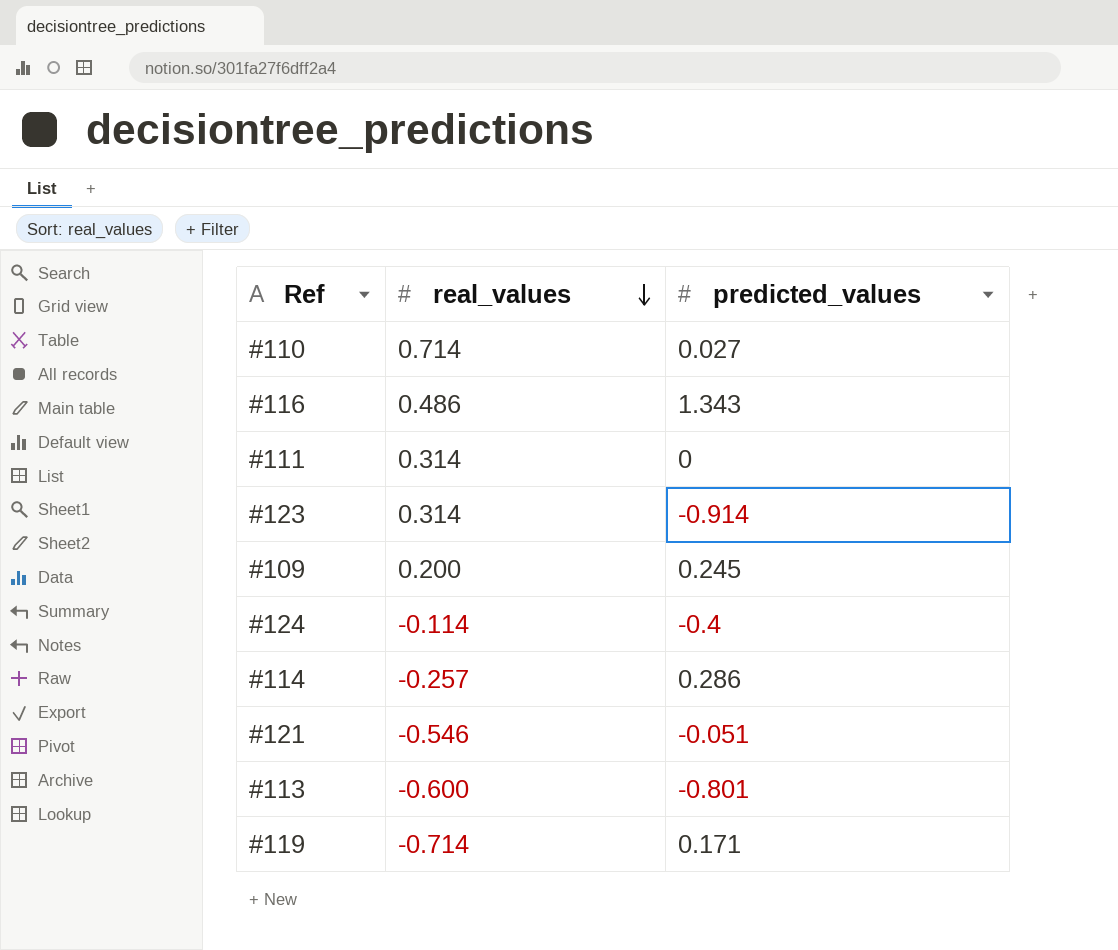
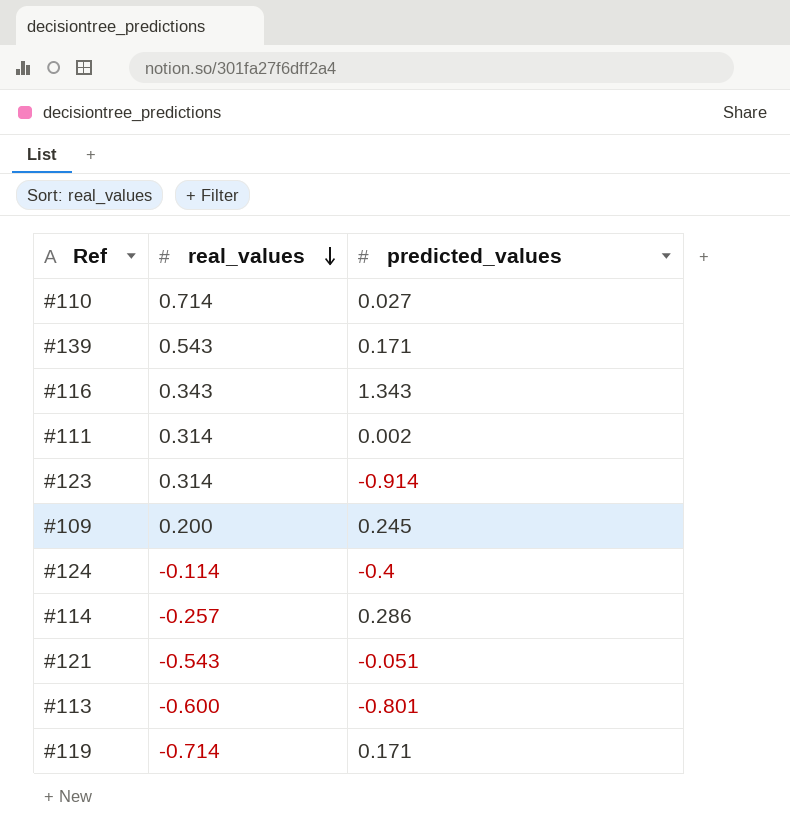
row #139: none -> 0.543 | 0.171
#116 | real_values: 0.486 -> 0.343
#111 | predicted_values: 0 -> 0.002
#121 | real_values: -0.546 -> -0.543

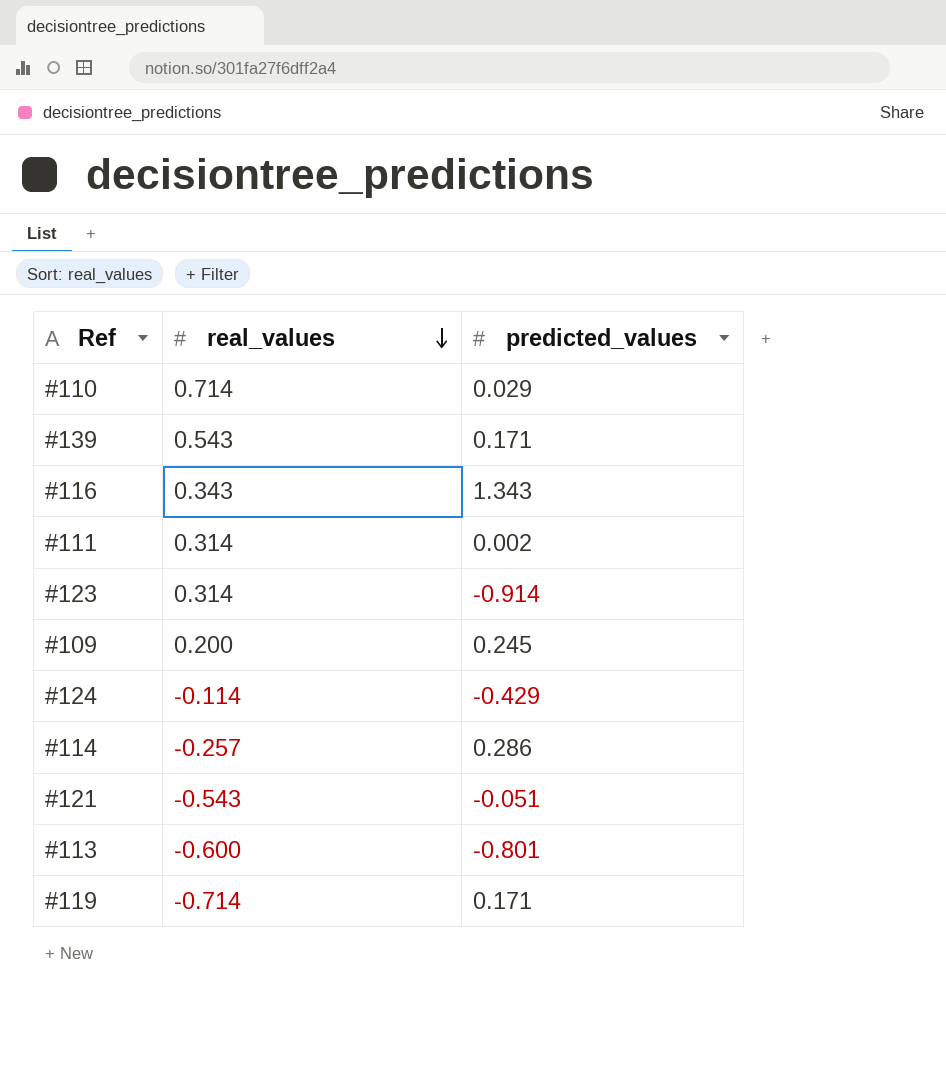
#110 | predicted_values: 0.027 -> 0.029
#124 | predicted_values: -0.4 -> -0.429

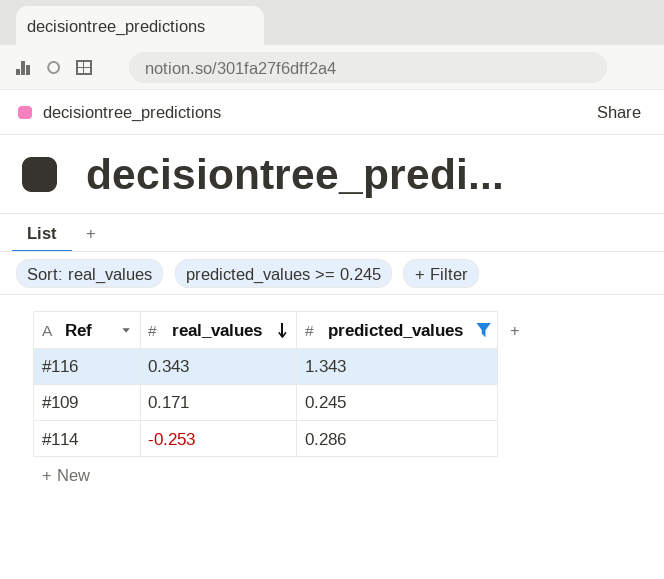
filter: none -> predicted_values >= 0.245
#109 | real_values: 0.200 -> 0.171
#114 | real_values: -0.257 -> -0.253

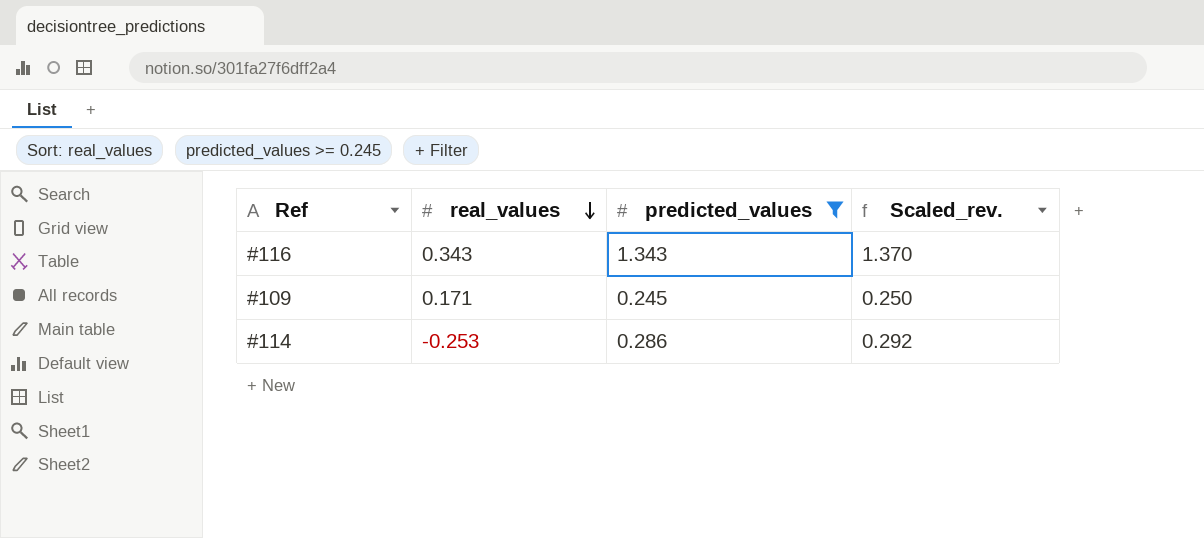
column Scaled_rev. | formula: none -> [predicted_values] * 1.02

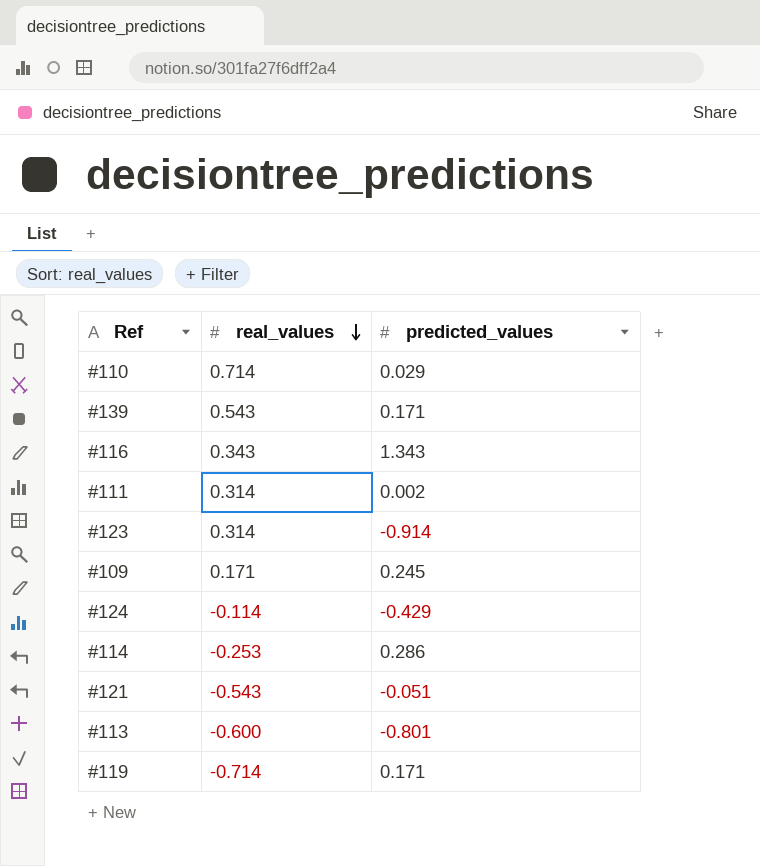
filter: predicted_values >= 0.245 -> none
column Scaled_rev. | formula: [predicted_values] * 1.02 -> none

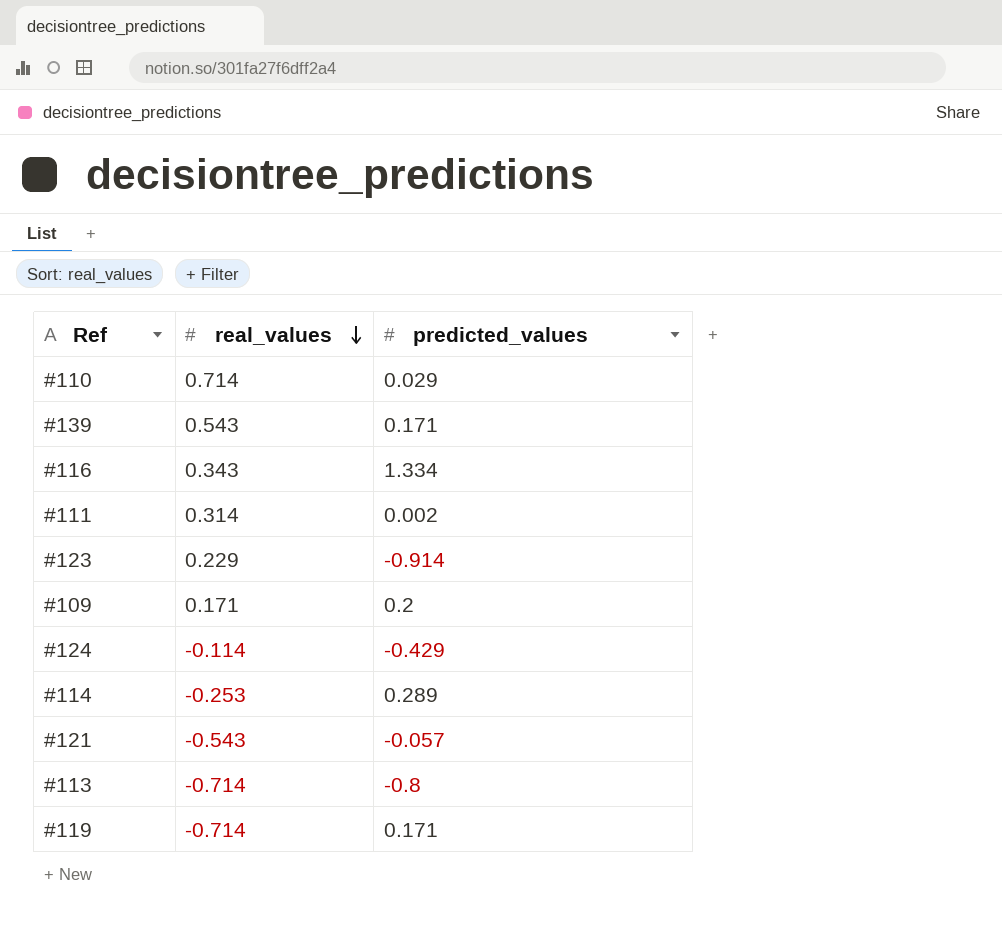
#116 | predicted_values: 1.343 -> 1.334
#123 | real_values: 0.314 -> 0.229
#109 | predicted_values: 0.245 -> 0.2
#114 | predicted_values: 0.286 -> 0.289
#121 | predicted_values: -0.051 -> -0.057
#113 | real_values: -0.600 -> -0.714
#113 | predicted_values: -0.801 -> -0.8

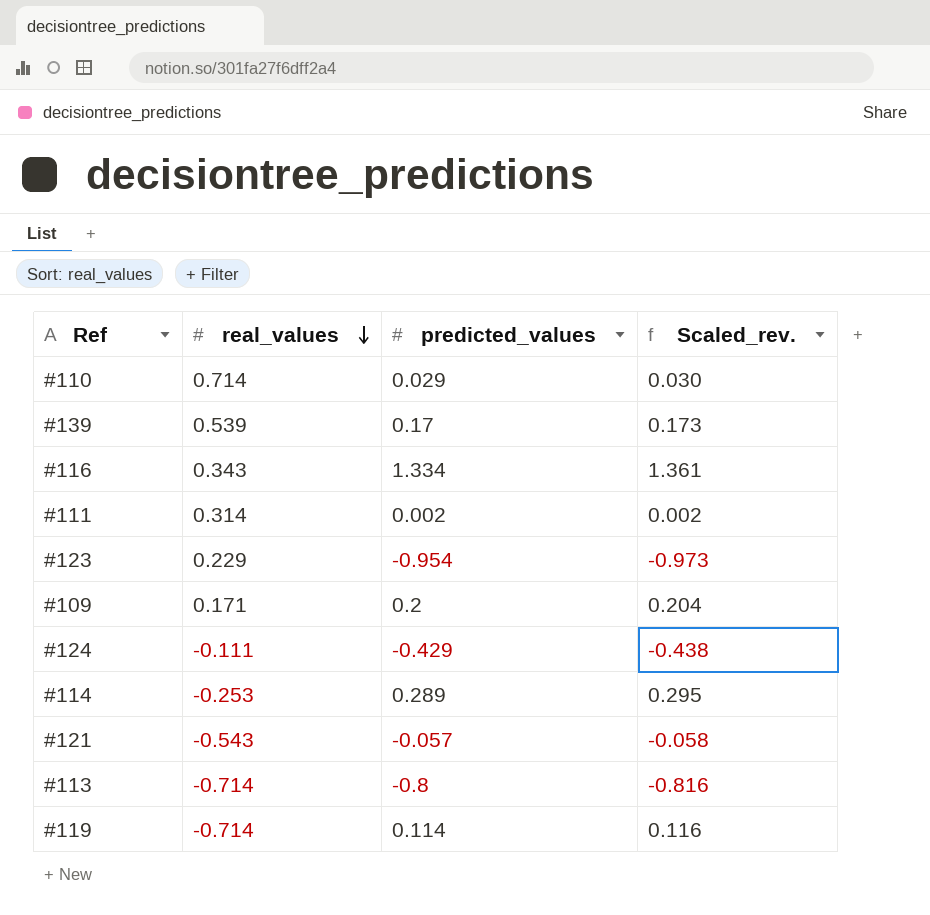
column Scaled_rev. | formula: none -> [predicted_values] * 1.02
#139 | real_values: 0.543 -> 0.539
#139 | predicted_values: 0.171 -> 0.17
#123 | predicted_values: -0.914 -> -0.954
#124 | real_values: -0.114 -> -0.111
#119 | predicted_values: 0.171 -> 0.114

